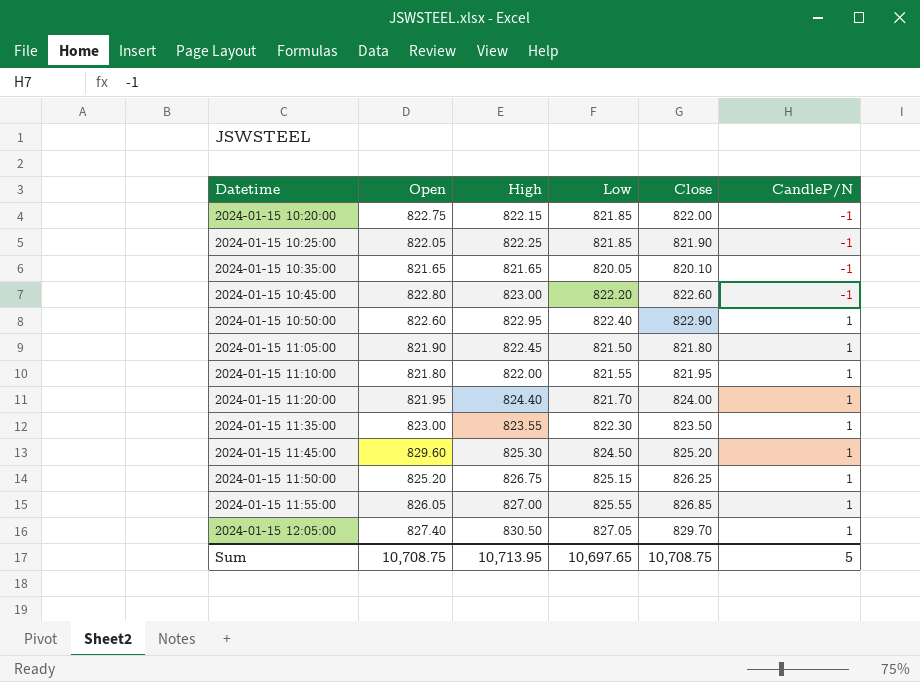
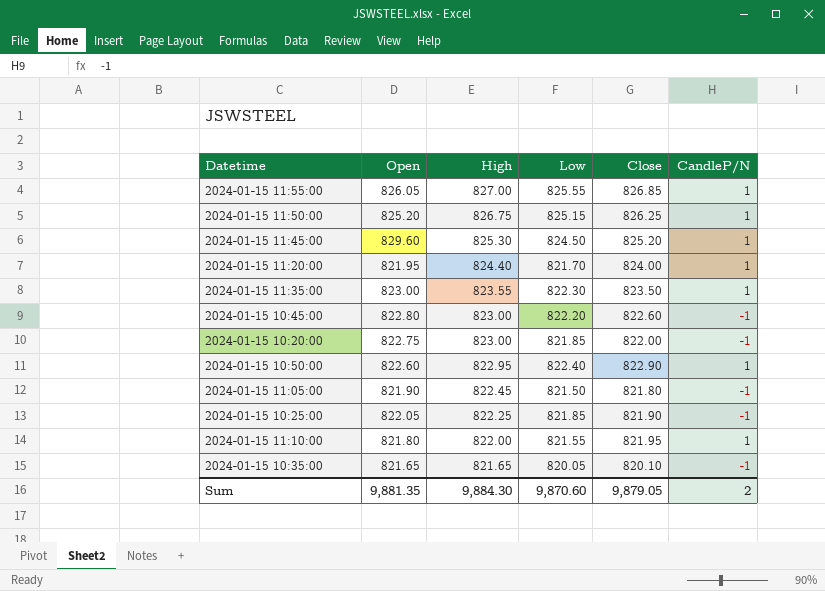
row order: Datetime ascending -> High descending
row 2024-01-15 12:05:00: 827.40 | 830.50 | 827.05 | 829.70 | 1 -> none
2024-01-15 10:20:00 | High: 822.15 -> 823.00
2024-01-15 11:05:00 | CandleP/N: 1 -> -1
Sum | Open: 10,708.75 -> 9,881.35
Sum | High: 10,713.95 -> 9,884.30
Sum | Low: 10,697.65 -> 9,870.60
Sum | Close: 10,708.75 -> 9,879.05
Sum | CandleP/N: 5 -> 2

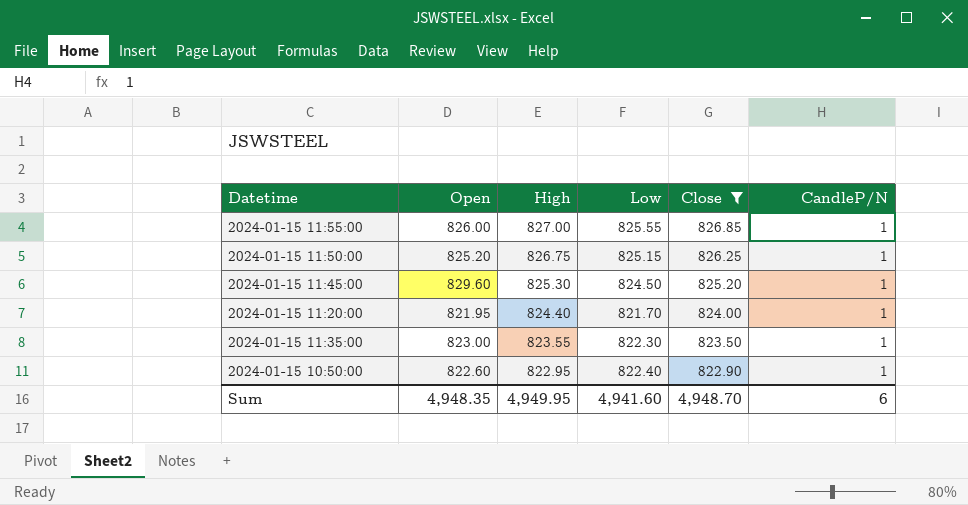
filter: none -> Close >= 822.90
2024-01-15 11:55:00 | Open: 826.05 -> 826.00
Sum | Open: 9,881.35 -> 4,948.35
Sum | High: 9,884.30 -> 4,949.95
Sum | Low: 9,870.60 -> 4,941.60
Sum | Close: 9,879.05 -> 4,948.70
Sum | CandleP/N: 2 -> 6

